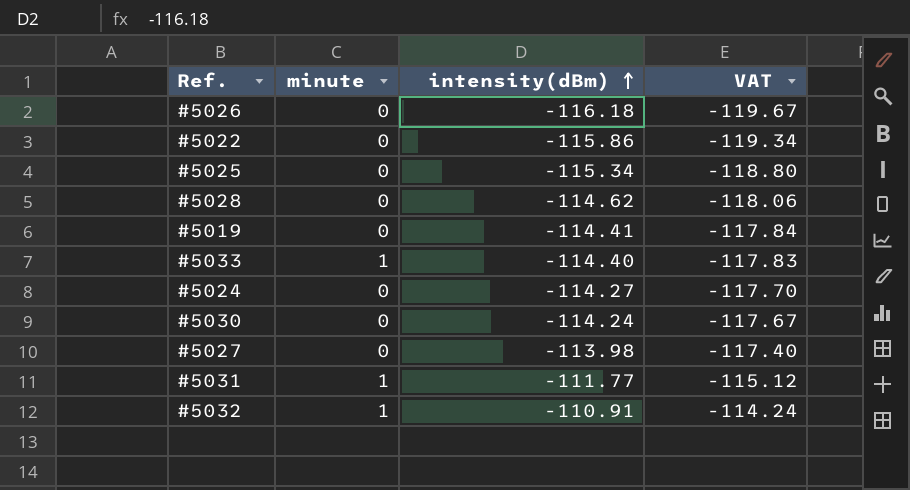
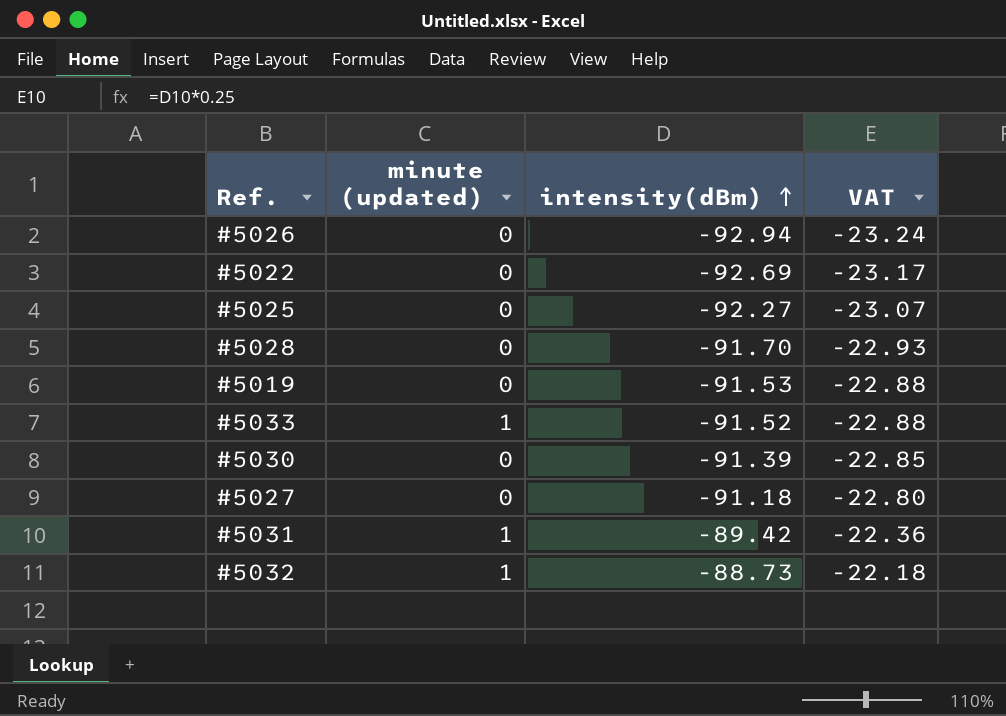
column name: minute -> minute (updated)
column VAT | formula: [intensity(dBm)] * 1.03 -> [intensity(dBm)] * 0.25
row #5024: 0 | -114.27 | -117.70 -> none
#5026 | intensity(dBm): -116.18 -> -92.94
#5022 | intensity(dBm): -115.86 -> -92.69
#5025 | intensity(dBm): -115.34 -> -92.27
#5028 | intensity(dBm): -114.62 -> -91.70
#5019 | intensity(dBm): -114.41 -> -91.53
#5033 | intensity(dBm): -114.40 -> -91.52
#5030 | intensity(dBm): -114.24 -> -91.39
#5027 | intensity(dBm): -113.98 -> -91.18
#5031 | intensity(dBm): -111.77 -> -89.42
#5032 | intensity(dBm): -110.91 -> -88.73

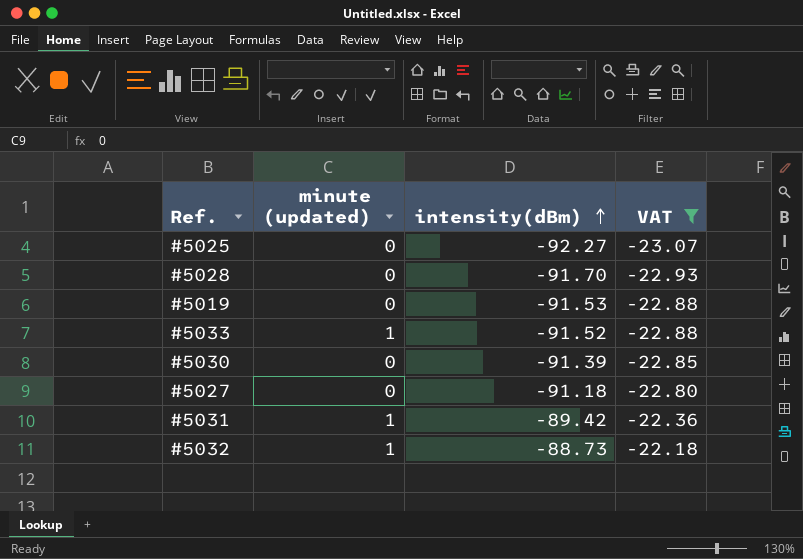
filter: none -> VAT >= -23.07

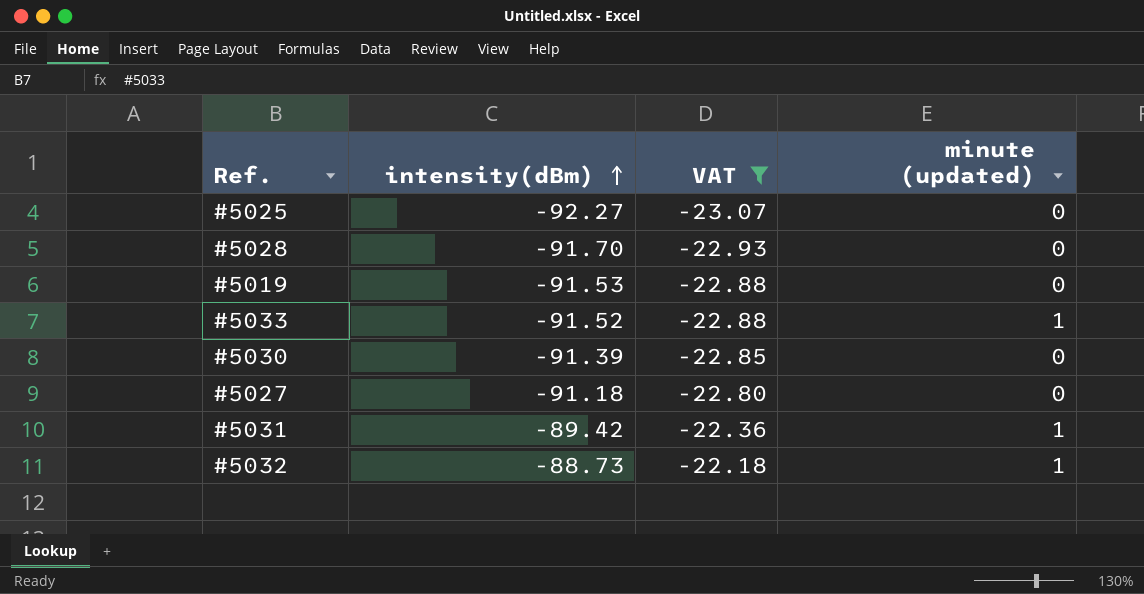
column minute (updated) | position: 2 -> 4

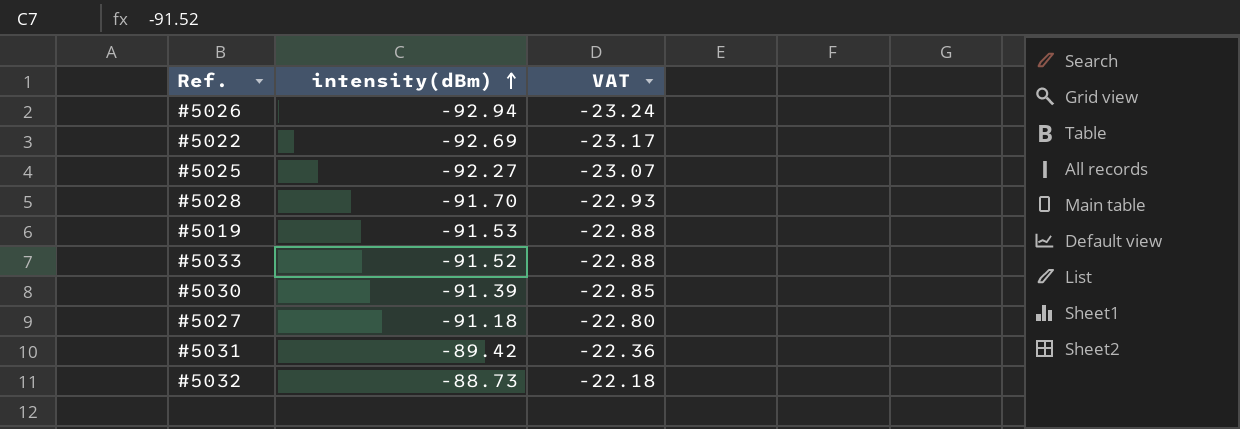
filter: VAT >= -23.07 -> none
column minute (updated) | position: 4 -> none

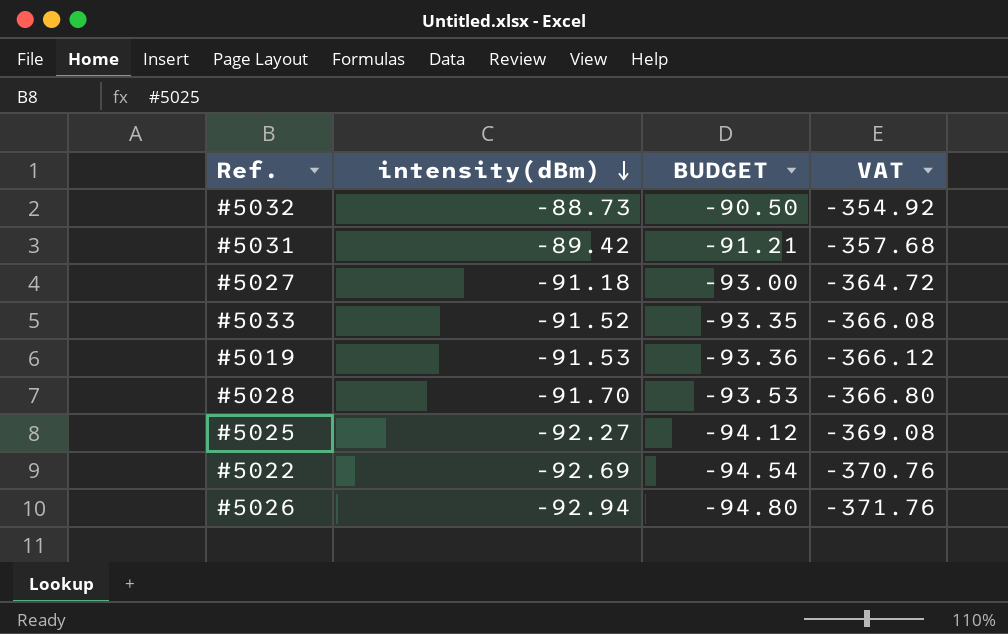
row order: intensity(dBm) ascending -> intensity(dBm) descending
column BUDGET | formula: none -> [intensity(dBm)] * 1.02
column VAT | formula: [intensity(dBm)] * 0.25 -> [intensity(dBm)] * 4
row #5030: -91.39 | -22.85 -> none

